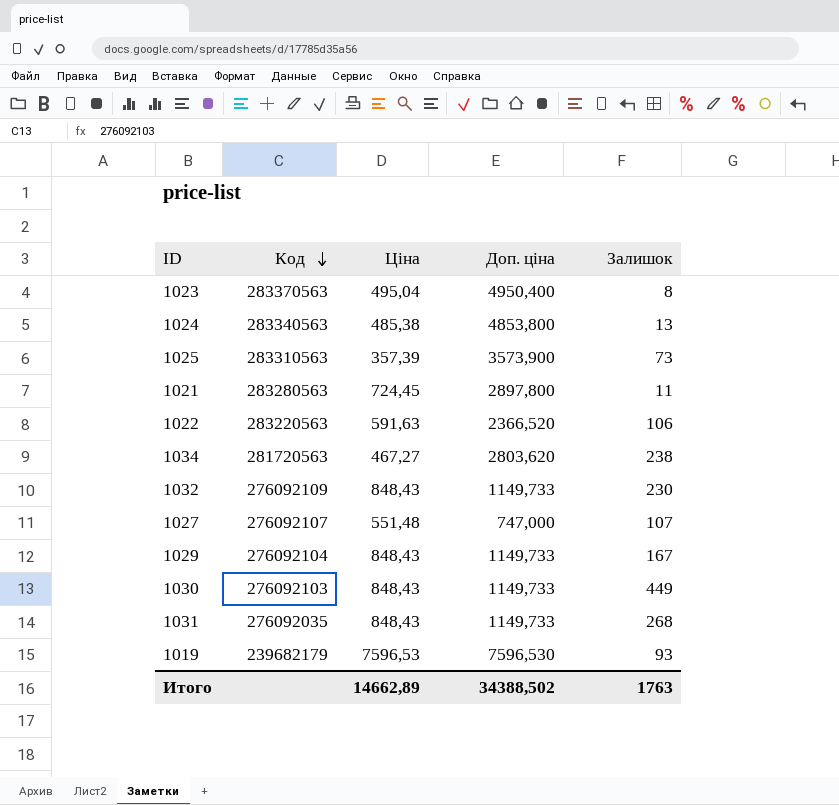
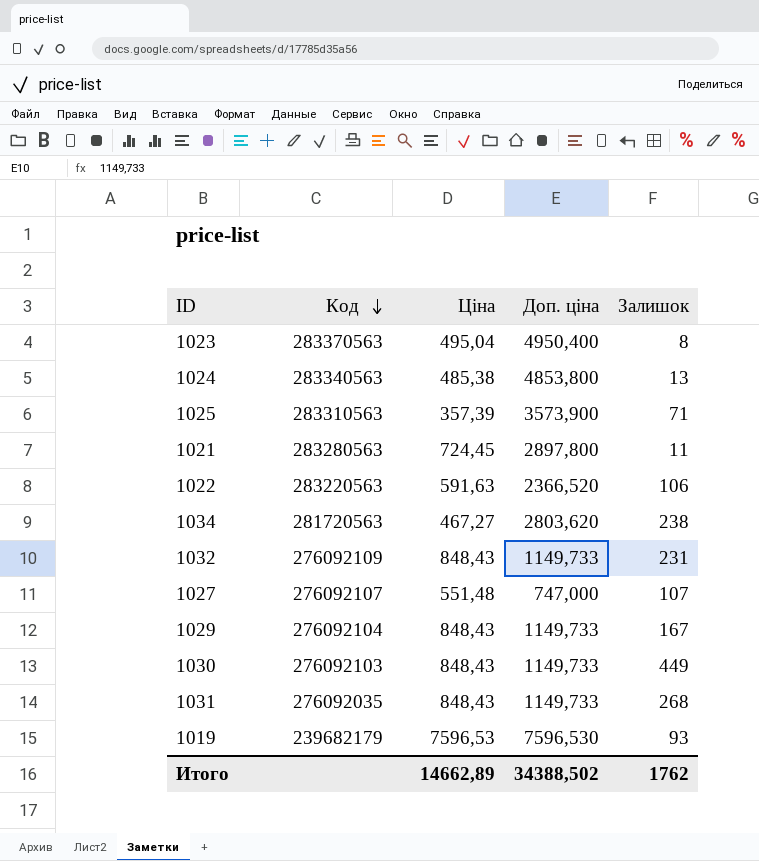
1025 | Залишок: 73 -> 71
1032 | Залишок: 230 -> 231
Итого | Залишок: 1763 -> 1762

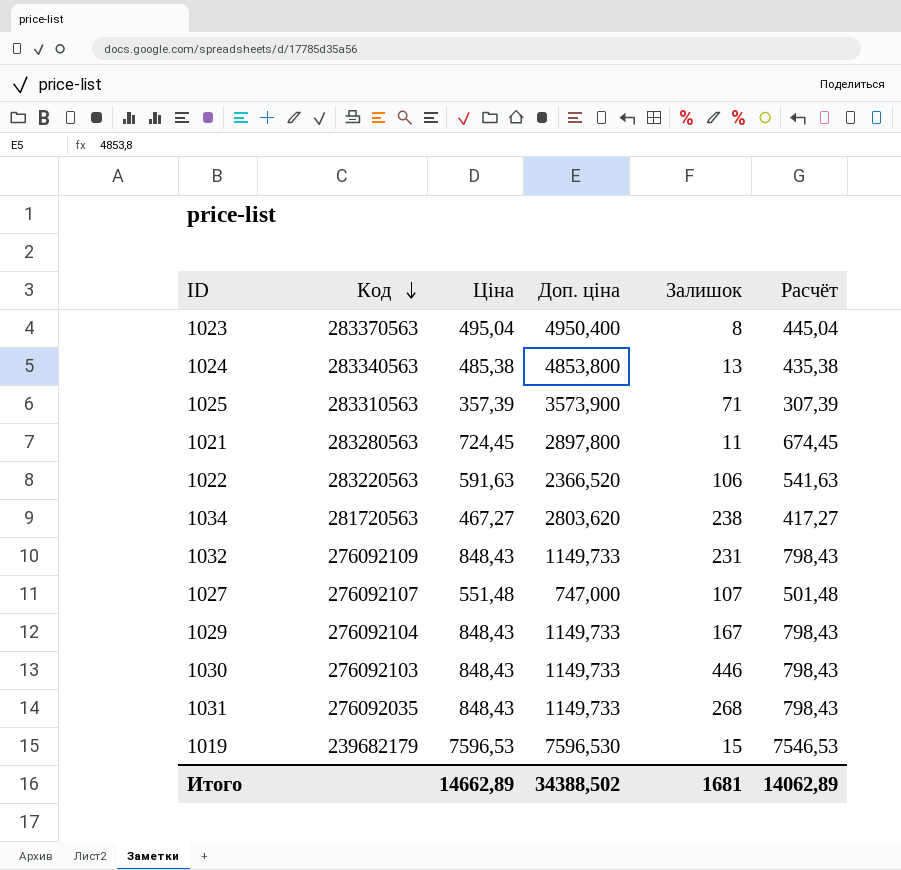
column Расчёт | formula: none -> [Ціна] - 50
1030 | Залишок: 449 -> 446
1019 | Залишок: 93 -> 15
Итого | Залишок: 1762 -> 1681

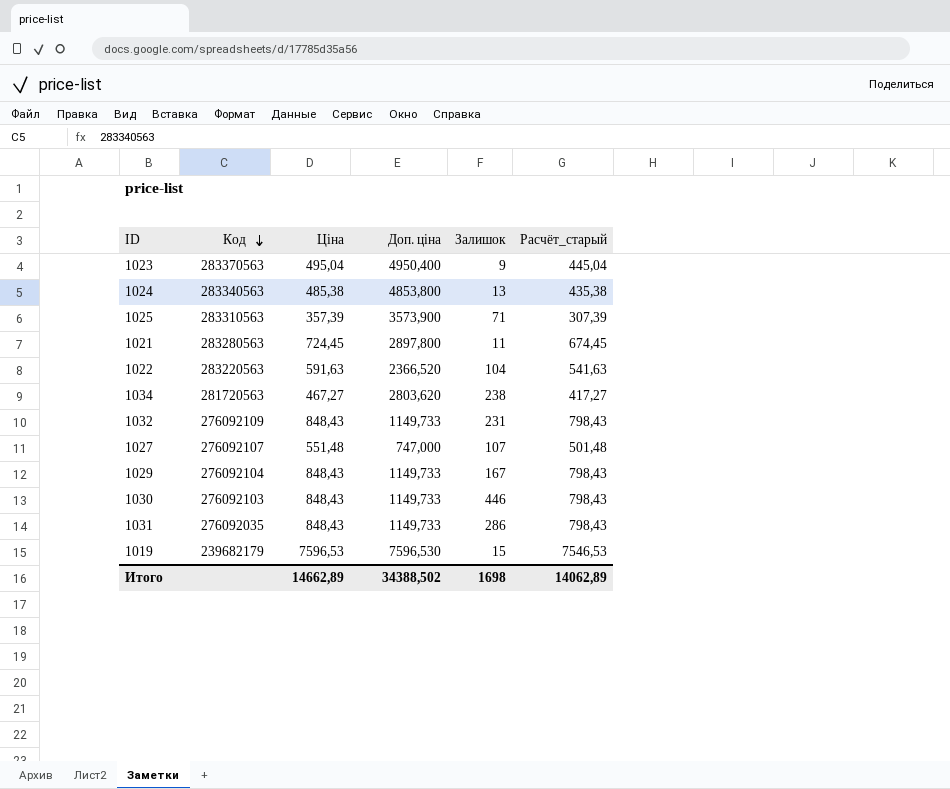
column name: Расчёт -> Расчёт_старый
1023 | Залишок: 8 -> 9
1022 | Залишок: 106 -> 104
1031 | Залишок: 268 -> 286
Итого | Залишок: 1681 -> 1698

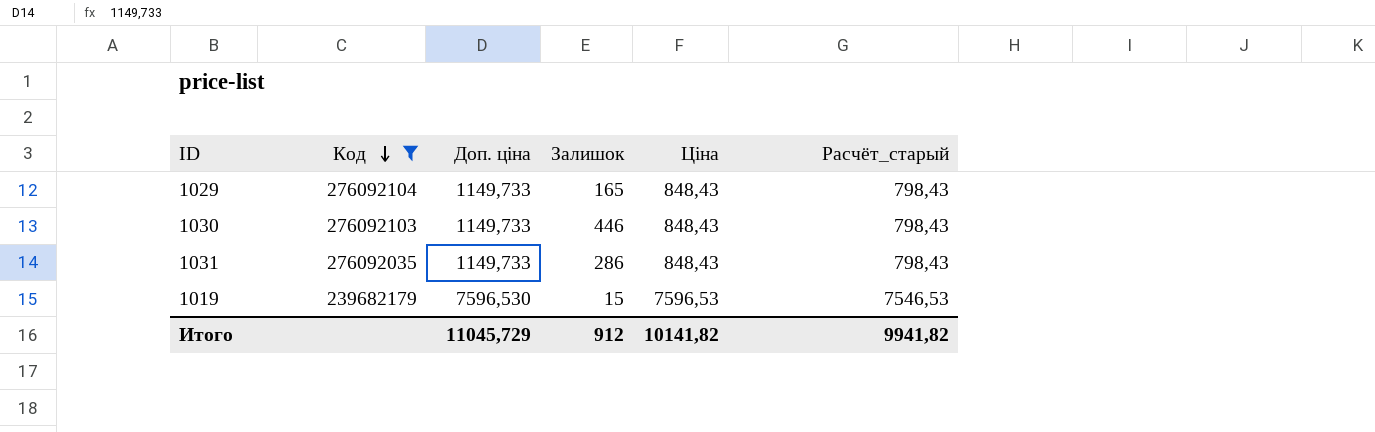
filter: none -> Код <= 276092104
column Ціна | position: 3 -> 5
1029 | Залишок: 167 -> 165
Итого | Доп. ціна: 34388,502 -> 11045,729
Итого | Залишок: 1698 -> 912
Итого | Ціна: 14662,89 -> 10141,82
Итого | Расчёт_старый: 14062,89 -> 9941,82

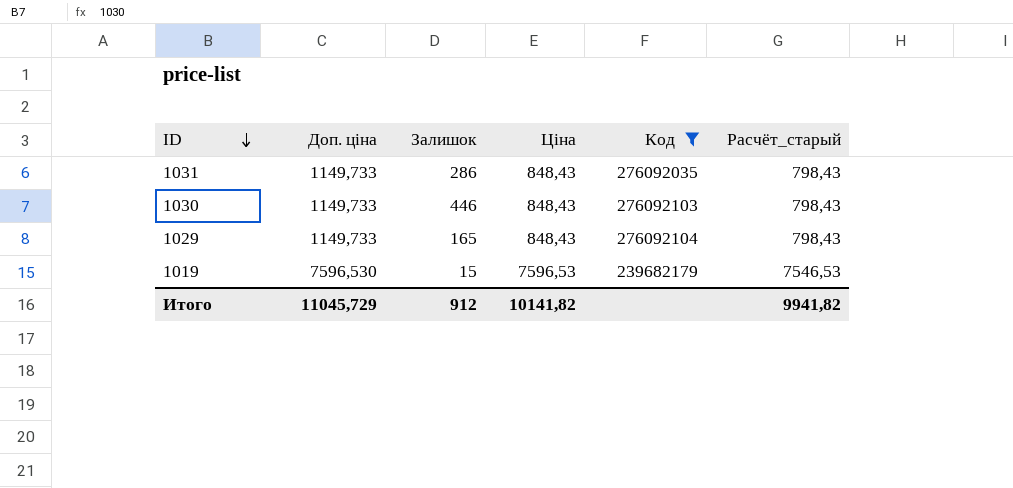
row order: Код descending -> ID descending
column Код | position: 2 -> 5

